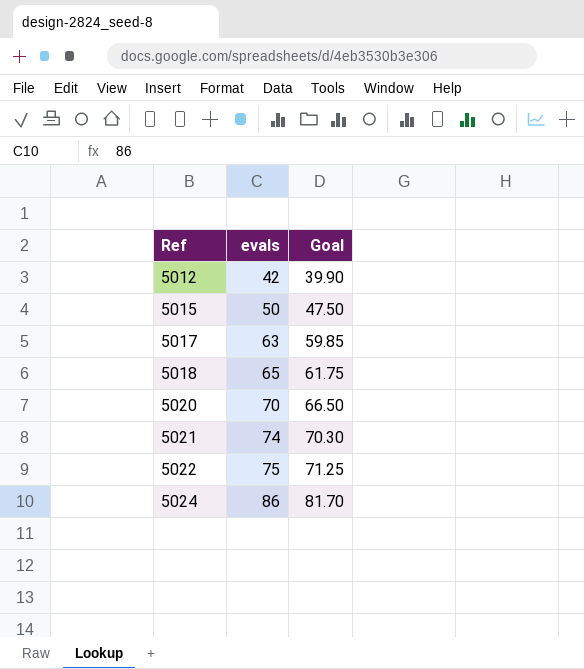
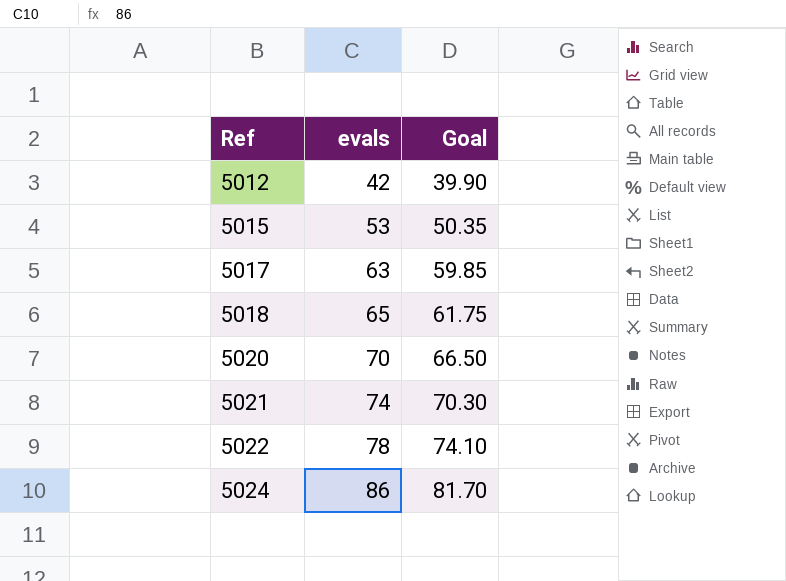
5015 | evals: 50 -> 53
5015 | Goal: 47.50 -> 50.35
5022 | evals: 75 -> 78
5022 | Goal: 71.25 -> 74.10

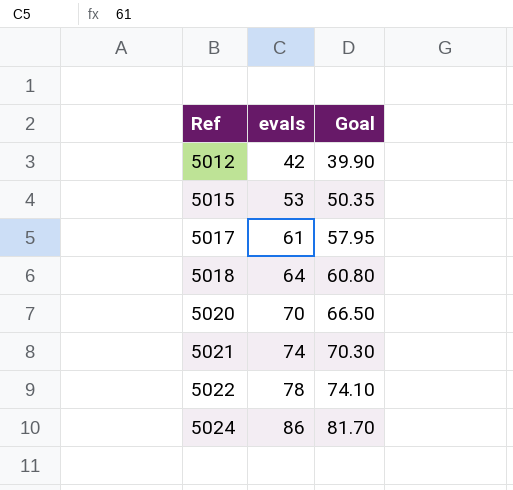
5017 | evals: 63 -> 61
5017 | Goal: 59.85 -> 57.95
5018 | evals: 65 -> 64
5018 | Goal: 61.75 -> 60.80

